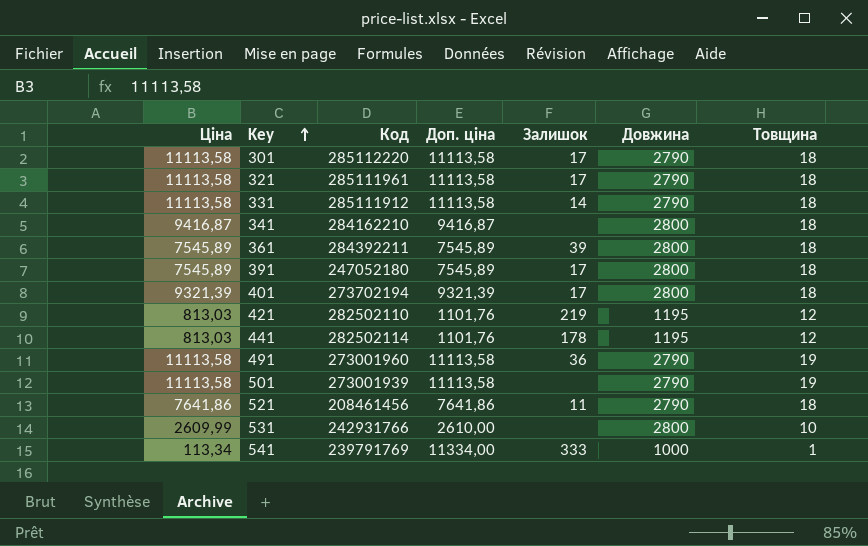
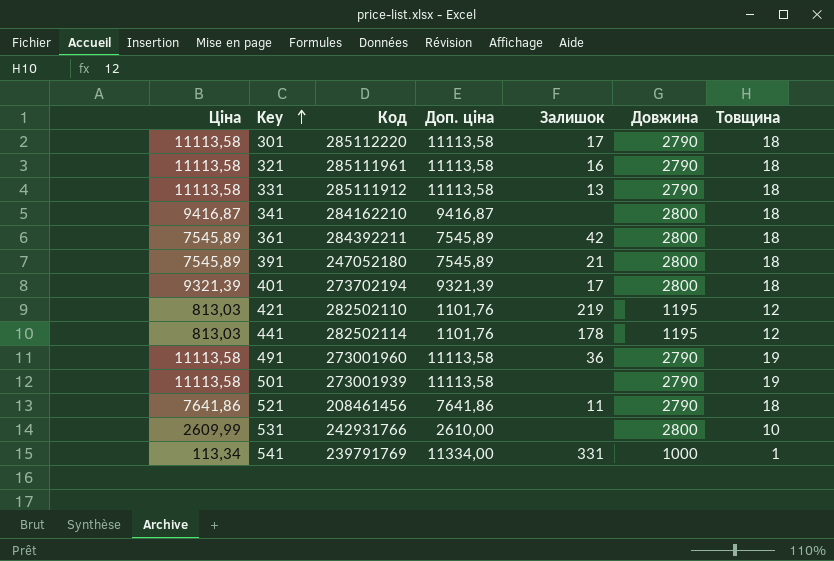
321 | Залишок: 17 -> 16
331 | Залишок: 14 -> 13
361 | Залишок: 39 -> 42
391 | Залишок: 17 -> 21
541 | Залишок: 333 -> 331

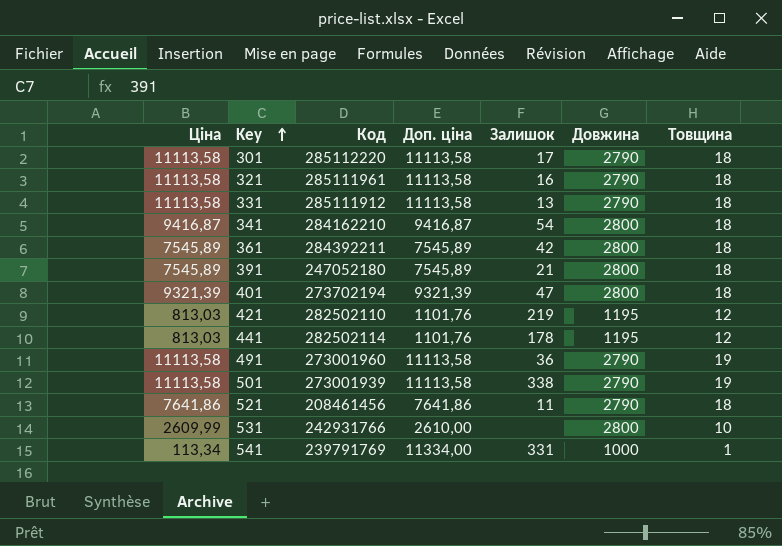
341 | Залишок: none -> 54
401 | Залишок: 17 -> 47
501 | Залишок: none -> 338

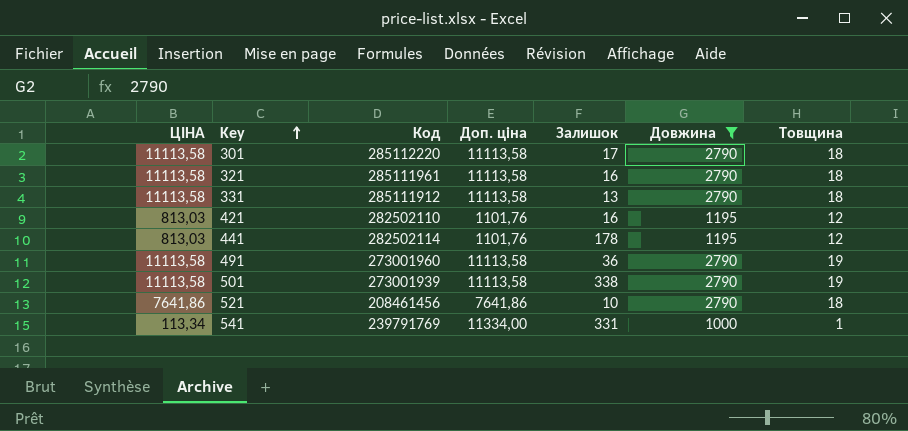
filter: none -> Довжина != 2800
column name: Ціна -> ЦІНА
421 | Залишок: 219 -> 16
521 | Залишок: 11 -> 10

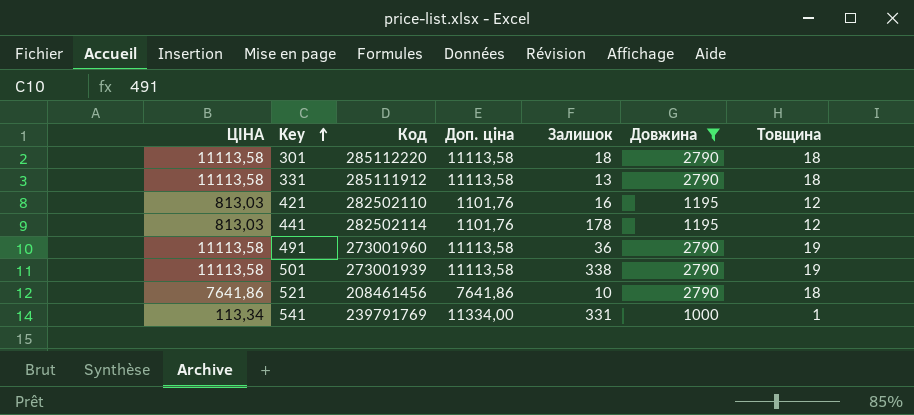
row 321: 11113,58 | 285111961 | 11113,58 | 16 | 2790 | 18 -> none
301 | Залишок: 17 -> 18

